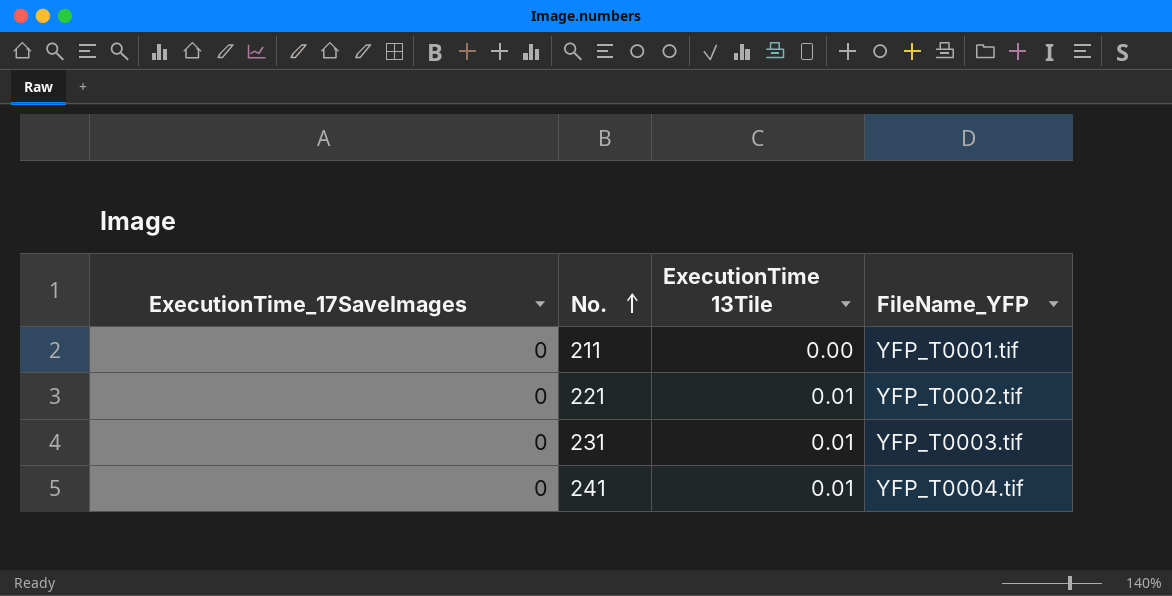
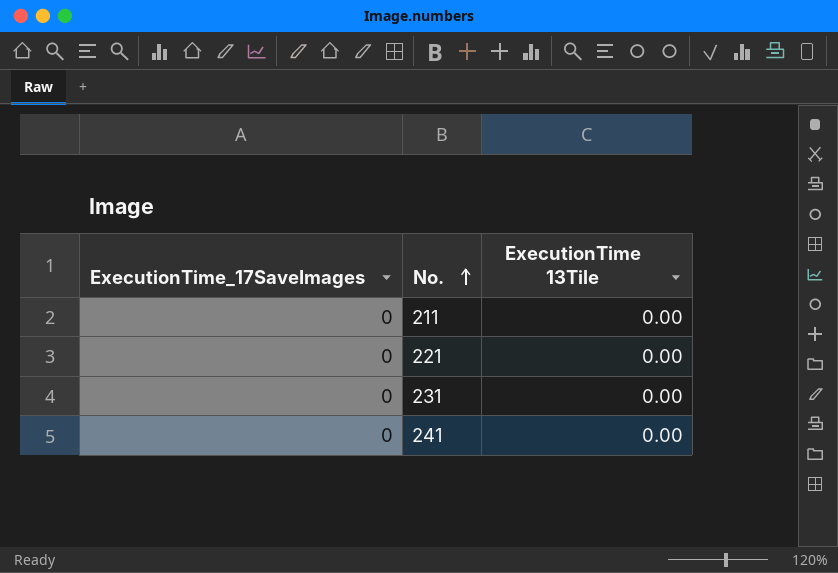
column FileName_YFP | position: 4 -> none
221 | ExecutionTime 13Tile: 0.01 -> 0.00
231 | ExecutionTime 13Tile: 0.01 -> 0.00
241 | ExecutionTime 13Tile: 0.01 -> 0.00

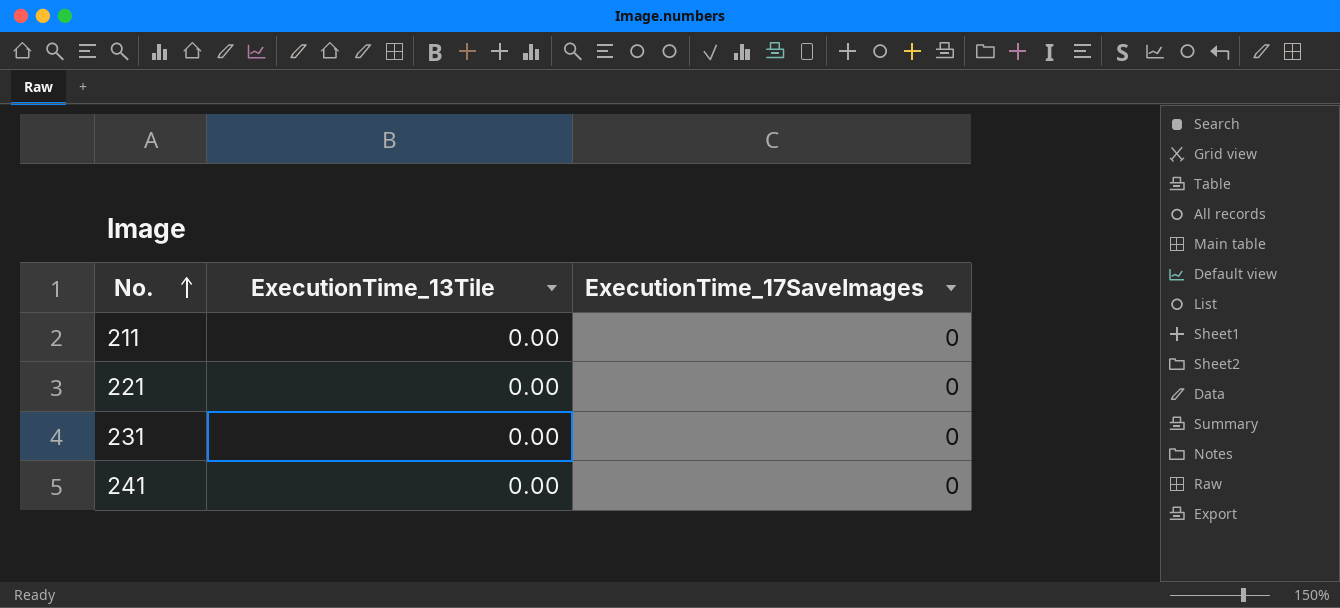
column name: ExecutionTime 13Tile -> ExecutionTime_13Tile
column ExecutionTime_17SaveImages | position: 1 -> 3

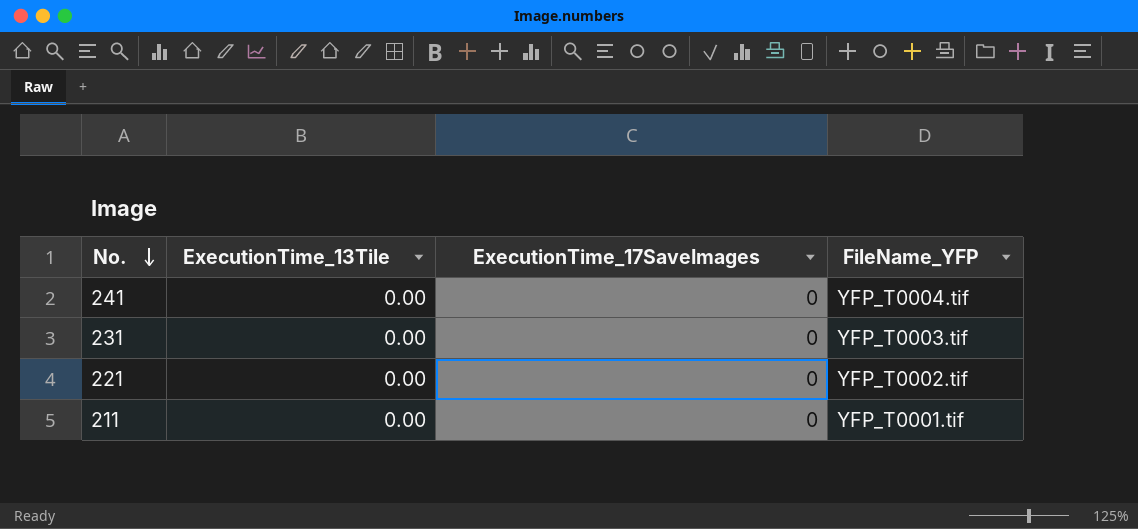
row order: No. ascending -> No. descending
column FileName_YFP | position: none -> 4

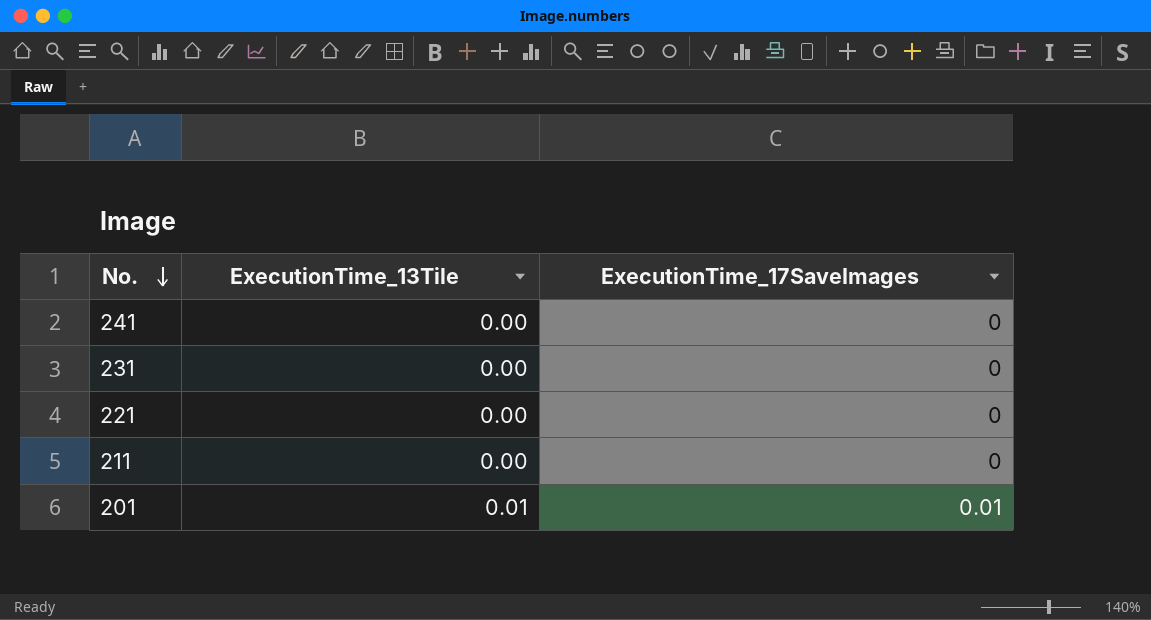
column FileName_YFP | position: 4 -> none
row 201: none -> 0.01 | 0.01

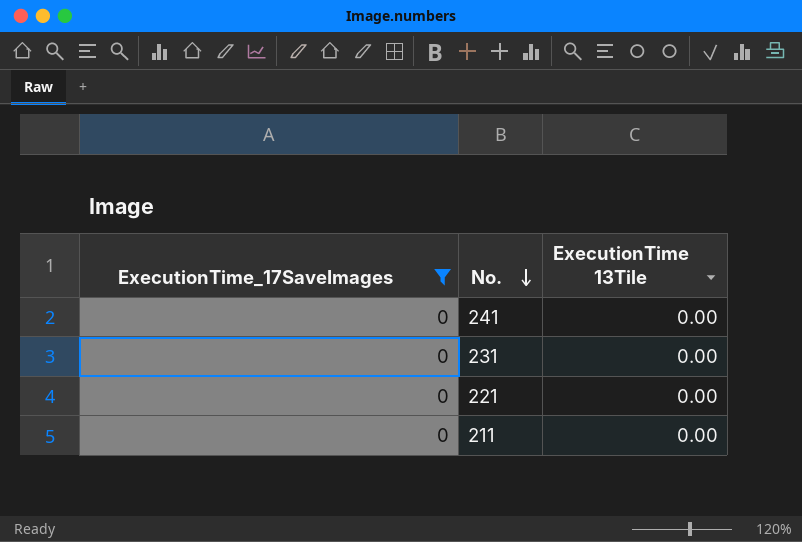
filter: none -> ExecutionTime_17SaveImages = 0
column ExecutionTime_17SaveImages | position: 3 -> 1
column name: ExecutionTime_13Tile -> ExecutionTime 13Tile

